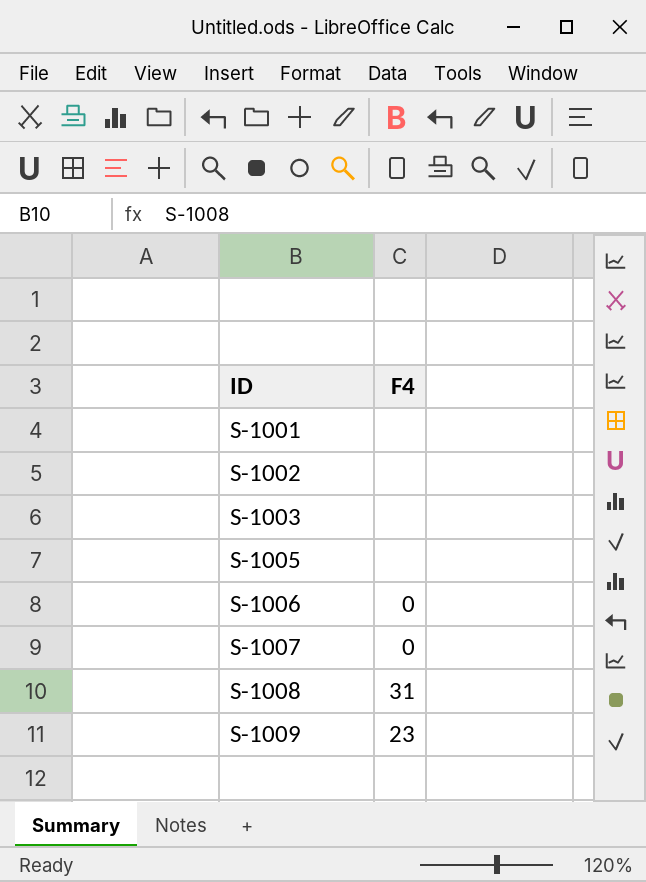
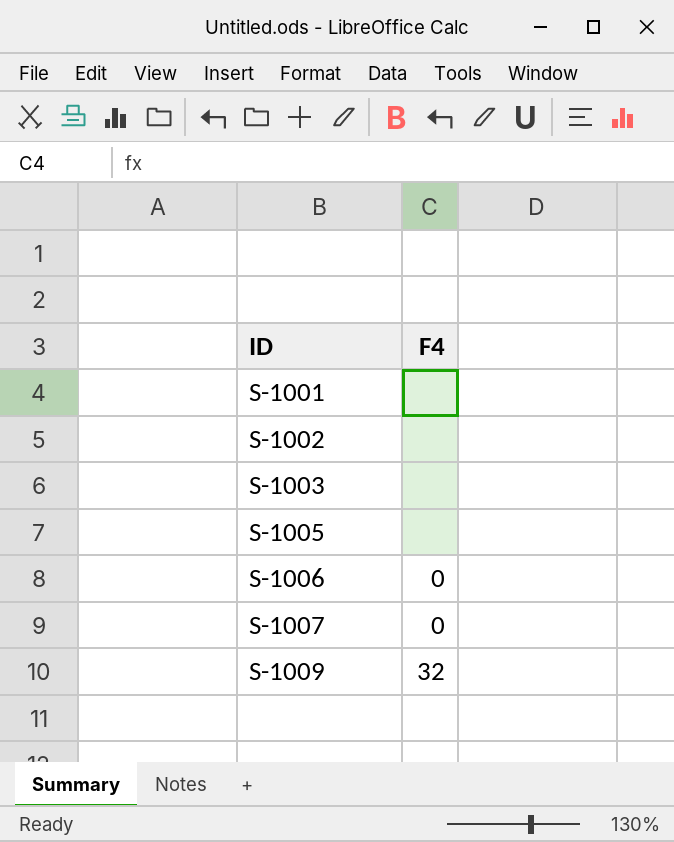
row S-1008: 31 -> none
S-1009 | F4: 23 -> 32

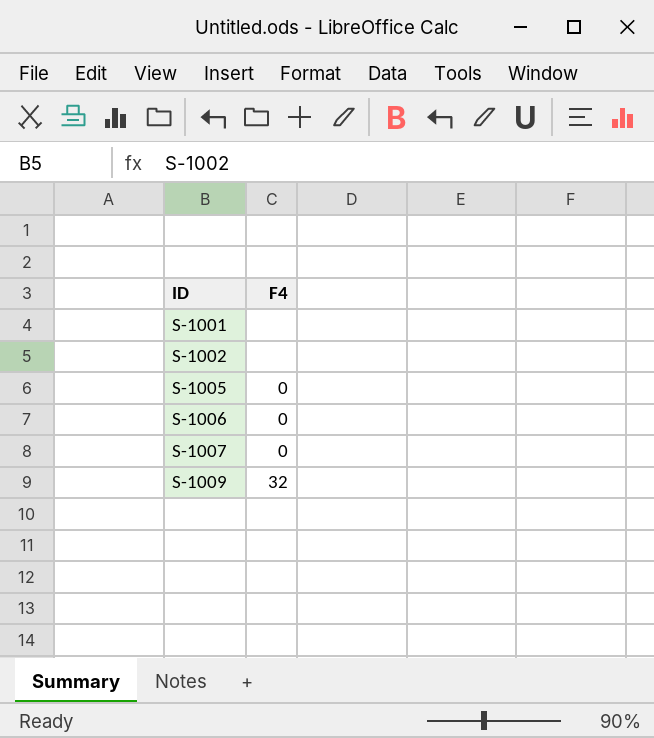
row S-1003: none -> none
S-1005 | F4: none -> 0

